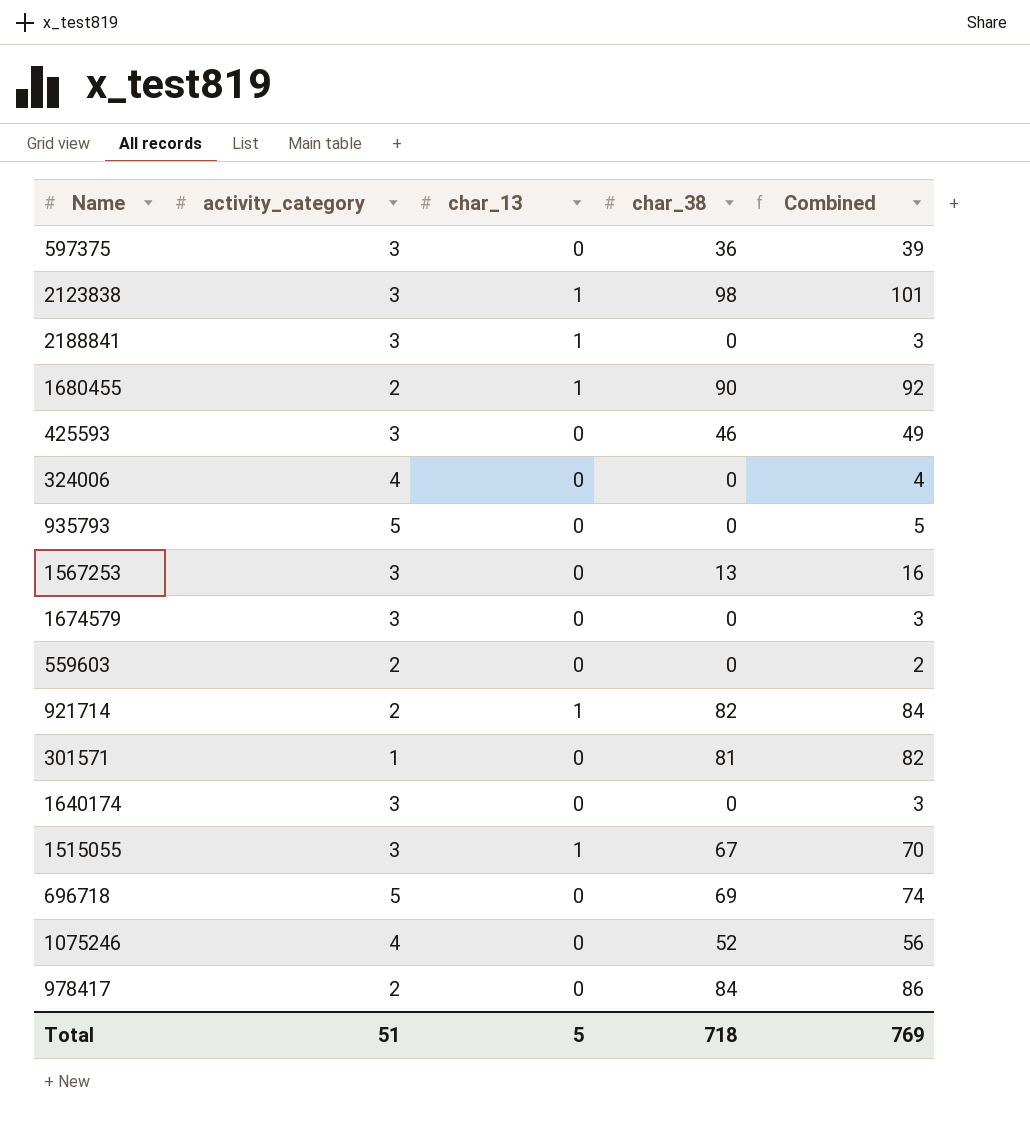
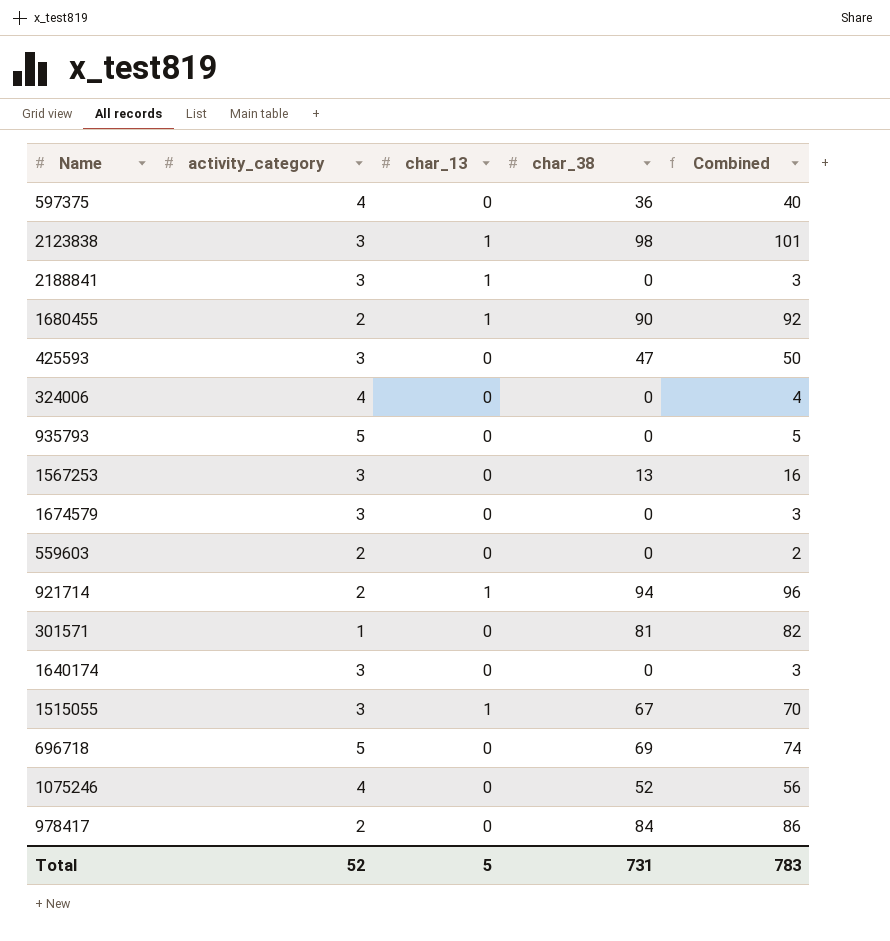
597375 | activity_category: 3 -> 4
597375 | Combined: 39 -> 40
425593 | char_38: 46 -> 47
425593 | Combined: 49 -> 50
921714 | char_38: 82 -> 94
921714 | Combined: 84 -> 96
Total | activity_category: 51 -> 52
Total | char_38: 718 -> 731
Total | Combined: 769 -> 783

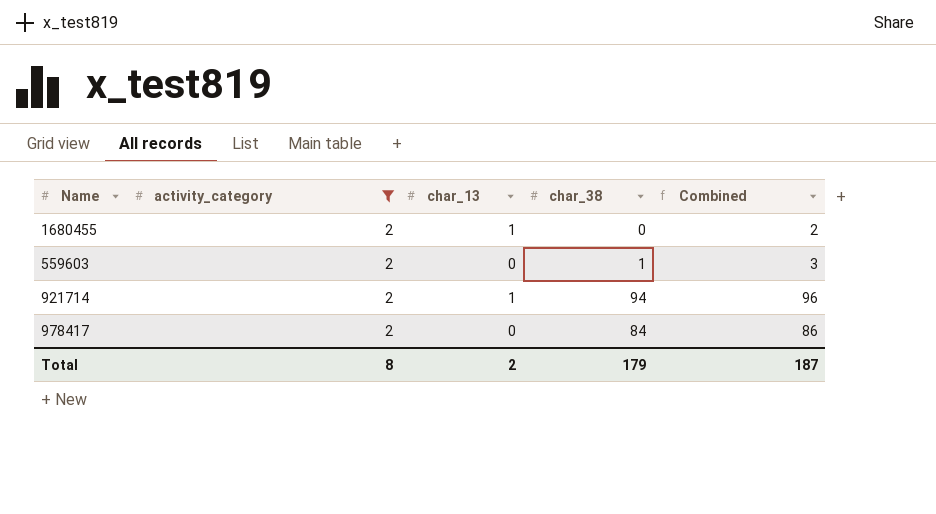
filter: none -> activity_category = 2
1680455 | char_38: 90 -> 0
1680455 | Combined: 92 -> 2
559603 | char_38: 0 -> 1
559603 | Combined: 2 -> 3
Total | activity_category: 52 -> 8
Total | char_13: 5 -> 2
Total | char_38: 731 -> 179
Total | Combined: 783 -> 187

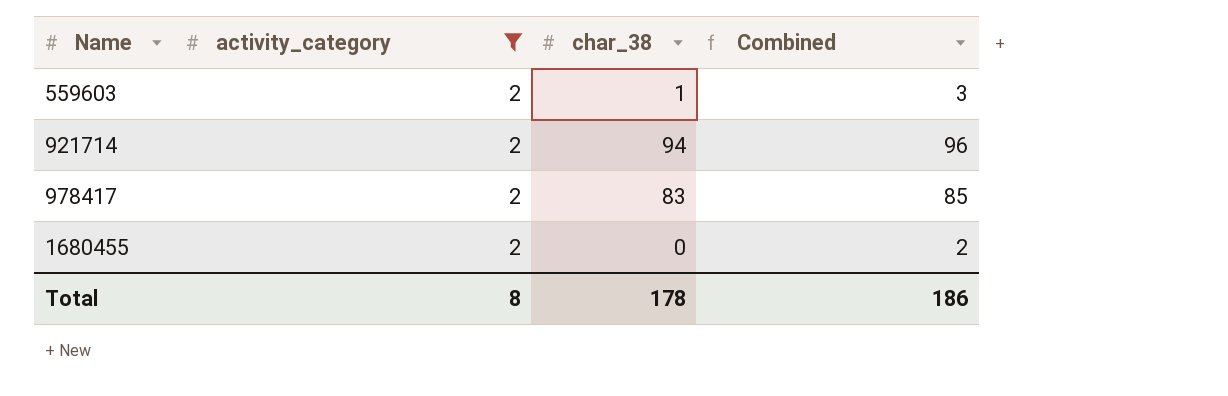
row order: none -> Name ascending
column char_13 | position: 3 -> none
978417 | char_38: 84 -> 83
978417 | Combined: 86 -> 85
Total | char_38: 179 -> 178
Total | Combined: 187 -> 186

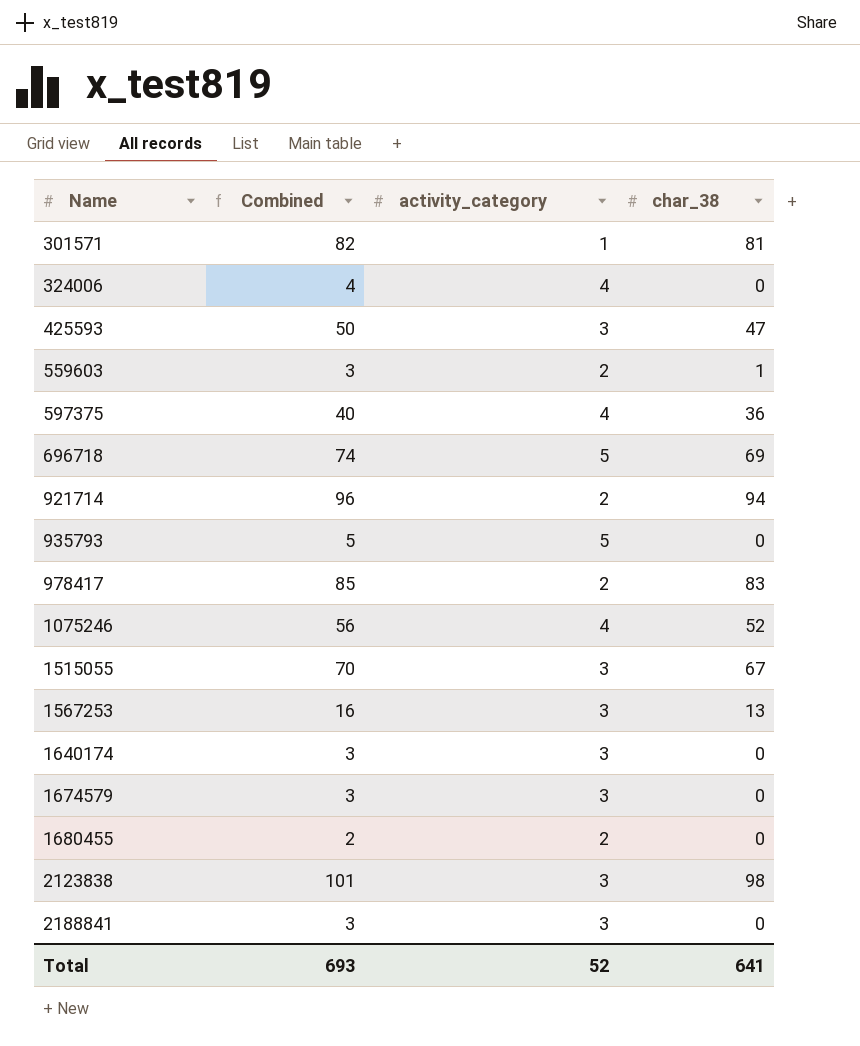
filter: activity_category = 2 -> none
column Combined | position: 4 -> 2
Total | Combined: 186 -> 693
Total | activity_category: 8 -> 52
Total | char_38: 178 -> 641

